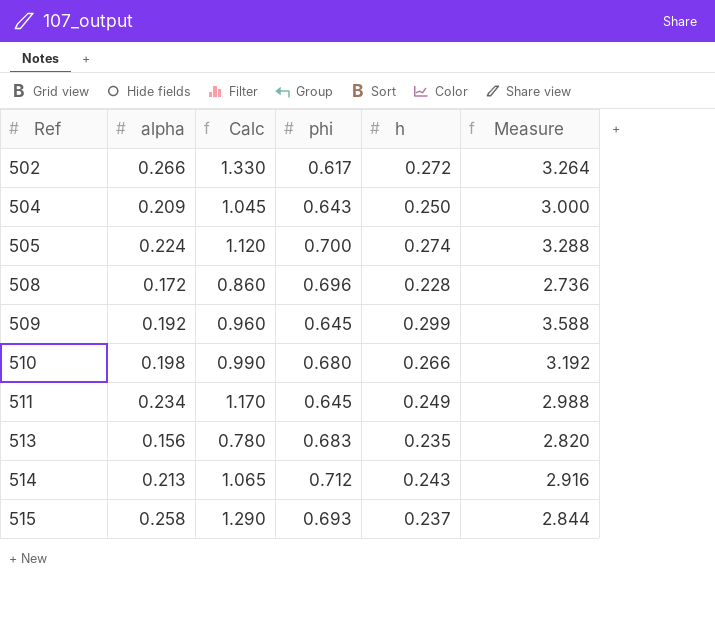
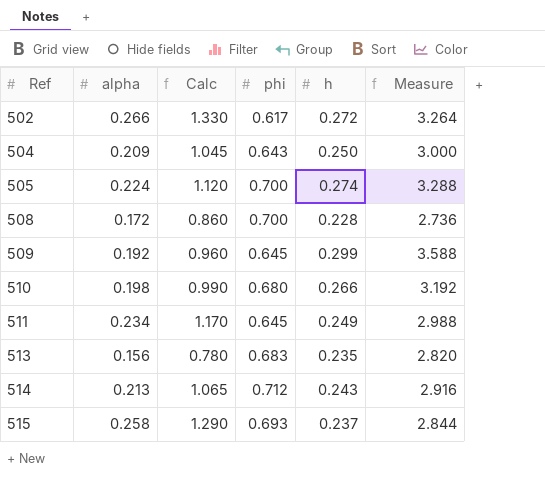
508 | phi: 0.696 -> 0.700

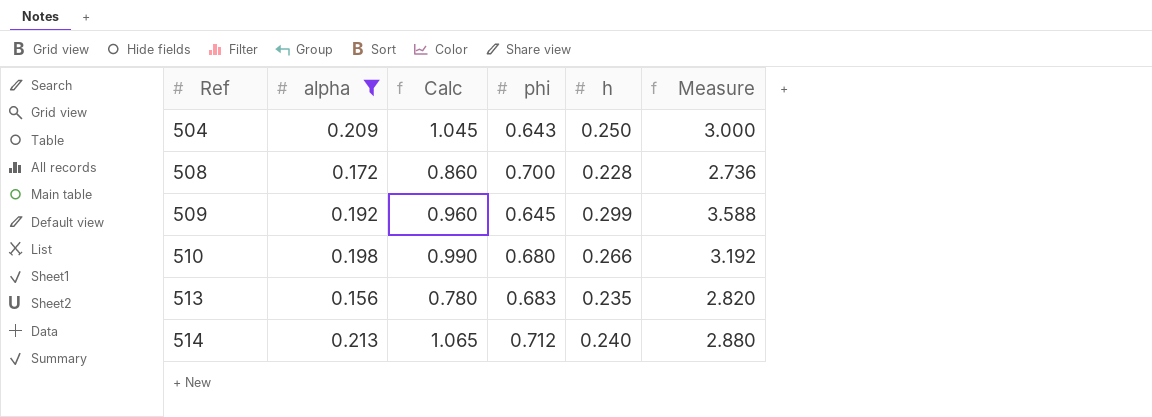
filter: none -> alpha <= 0.213
514 | h: 0.243 -> 0.240
514 | Measure: 2.916 -> 2.880

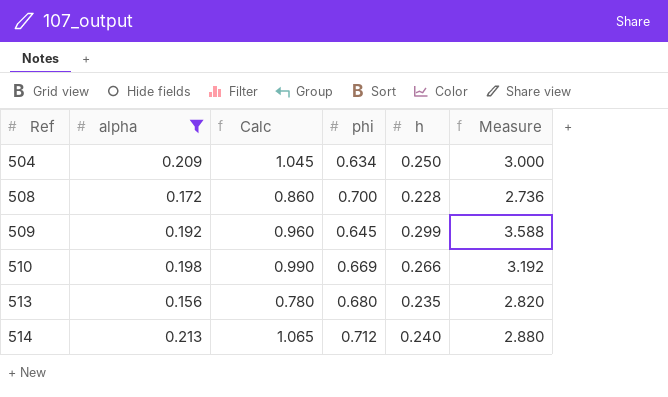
504 | phi: 0.643 -> 0.634
510 | phi: 0.680 -> 0.669
513 | phi: 0.683 -> 0.680

